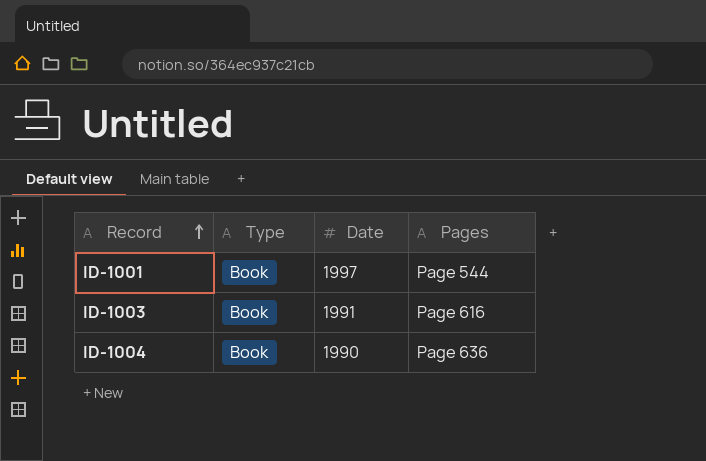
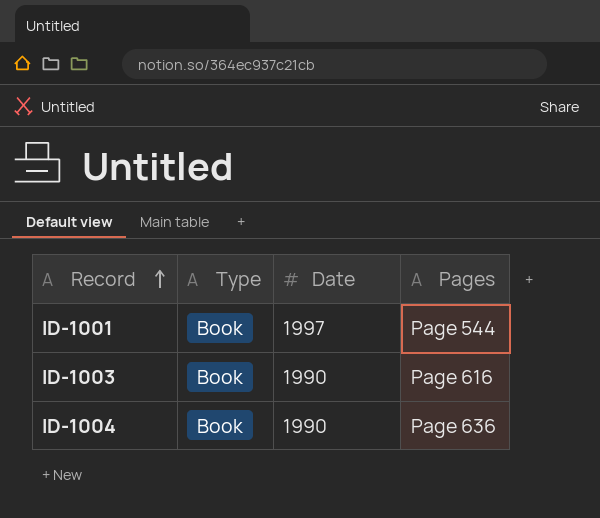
ID-1003 | Date: 1991 -> 1990

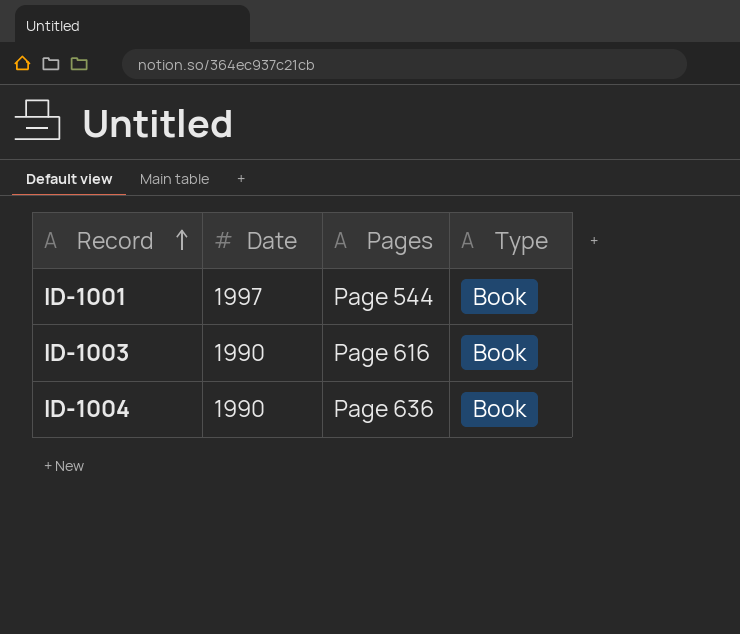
column Type | position: 2 -> 4

